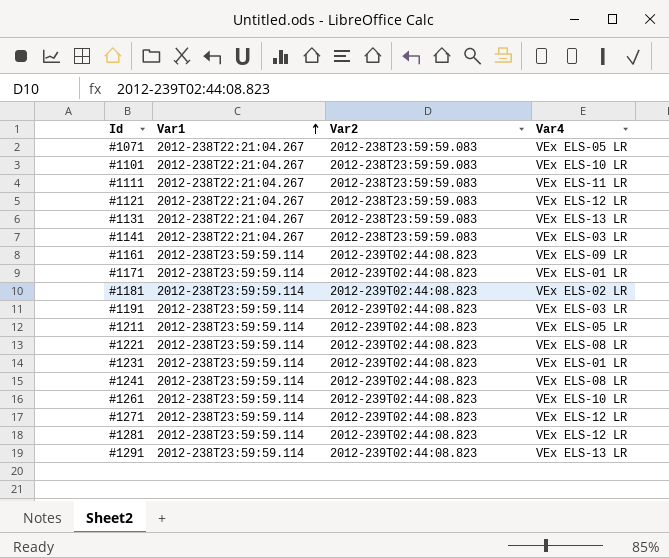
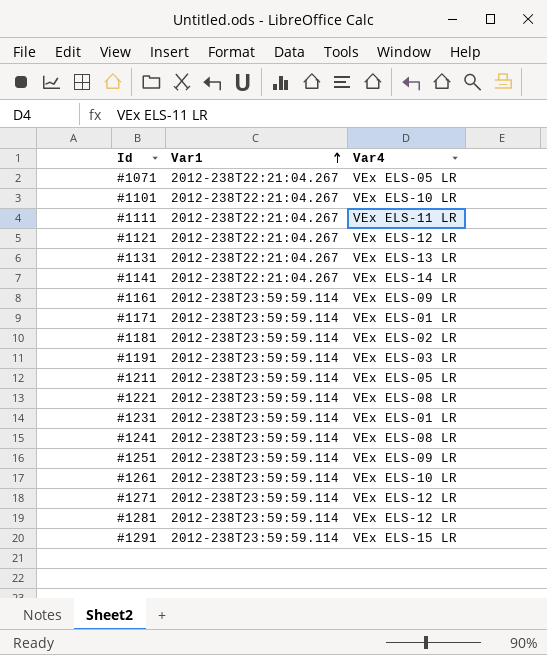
column Var2 | position: 3 -> none
#1141 | Var4: VEx ELS-03 LR -> VEx ELS-14 LR
row #1251: none -> 2012-238T23:59:59.114 | VEx ELS-09 LR
#1291 | Var4: VEx ELS-13 LR -> VEx ELS-15 LR

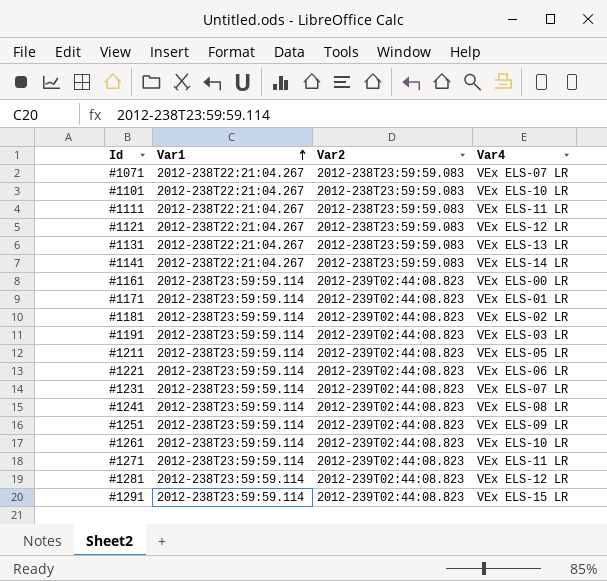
column Var2 | position: none -> 3
#1071 | Var4: VEx ELS-05 LR -> VEx ELS-07 LR
#1161 | Var4: VEx ELS-09 LR -> VEx ELS-00 LR
#1221 | Var4: VEx ELS-08 LR -> VEx ELS-06 LR
#1231 | Var4: VEx ELS-01 LR -> VEx ELS-07 LR
#1271 | Var4: VEx ELS-12 LR -> VEx ELS-11 LR

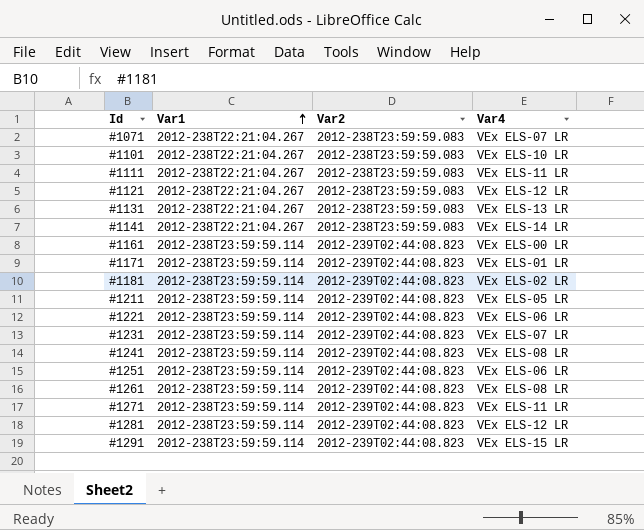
row #1191: 2012-238T23:59:59.114 | 2012-239T02:44:08.823 | VEx ELS-03 LR -> none
#1251 | Var4: VEx ELS-09 LR -> VEx ELS-06 LR
#1261 | Var4: VEx ELS-10 LR -> VEx ELS-08 LR

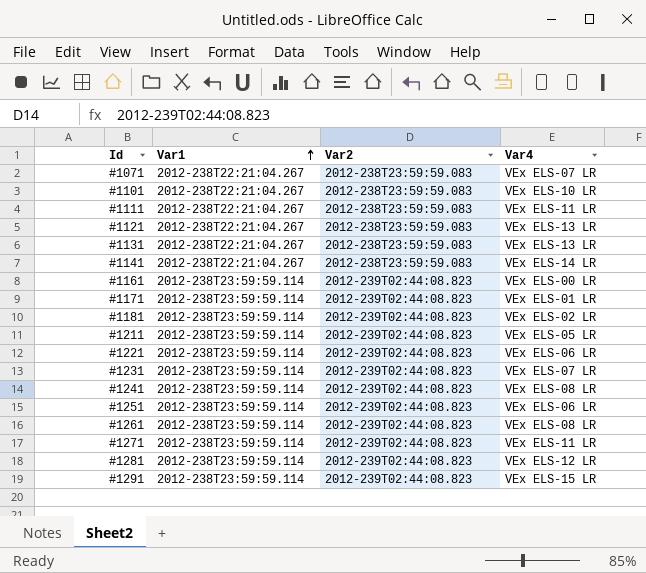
#1121 | Var4: VEx ELS-12 LR -> VEx ELS-13 LR

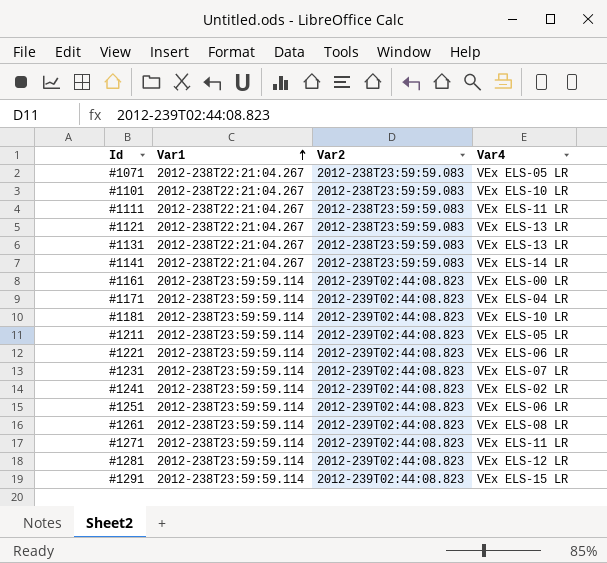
#1071 | Var4: VEx ELS-07 LR -> VEx ELS-05 LR
#1171 | Var4: VEx ELS-01 LR -> VEx ELS-04 LR
#1181 | Var4: VEx ELS-02 LR -> VEx ELS-10 LR
#1241 | Var4: VEx ELS-08 LR -> VEx ELS-02 LR

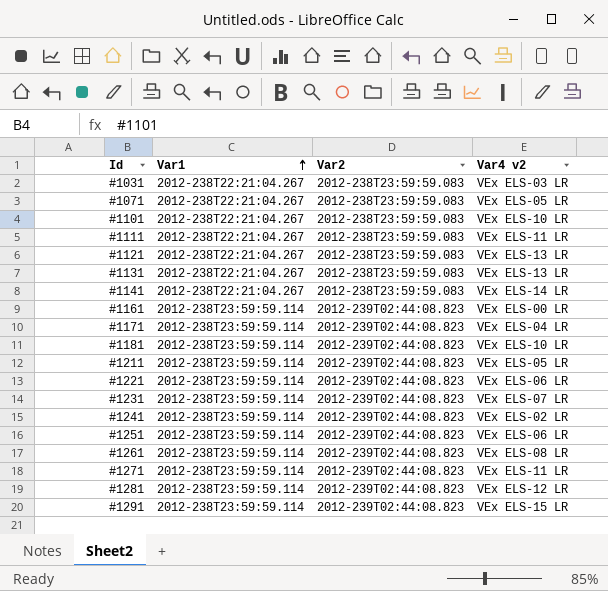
column name: Var4 -> Var4 v2
row #1031: none -> 2012-238T22:21:04.267 | 2012-238T23:59:59.083 | VEx ELS-03 LR

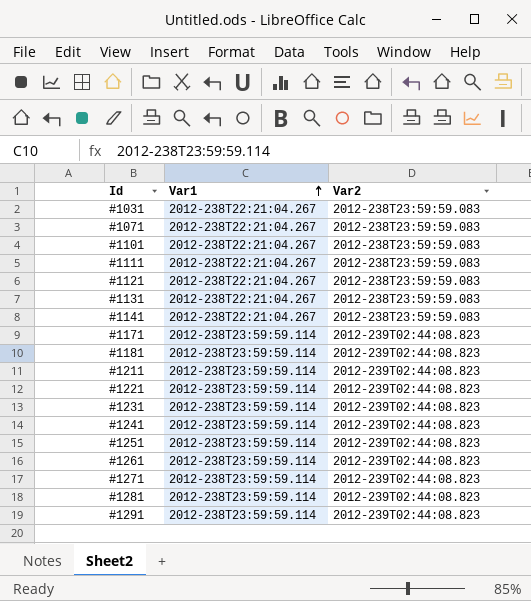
column Var4 v2 | position: 4 -> none
row #1161: 2012-238T23:59:59.114 | 2012-239T02:44:08.823 | VEx ELS-00 LR -> none

